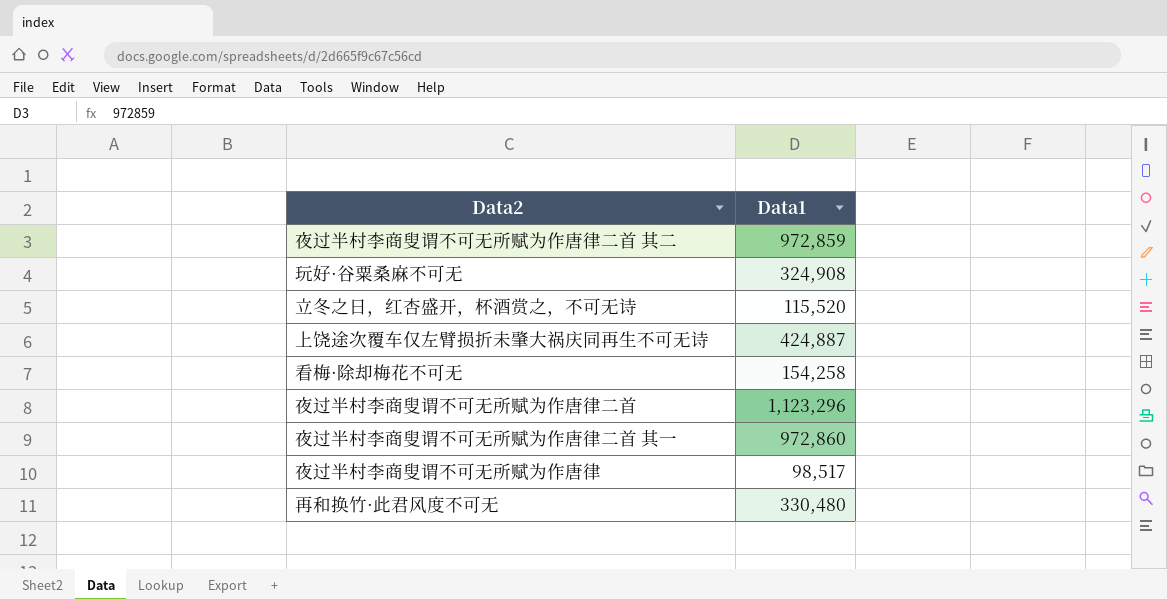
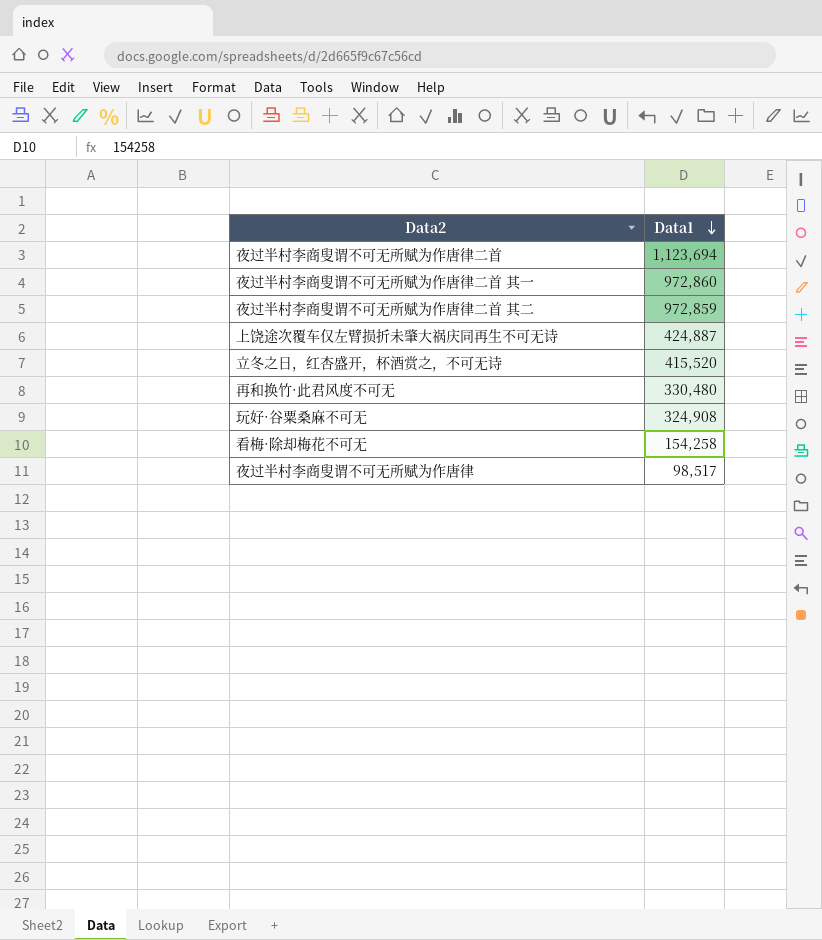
row order: none -> Data1 descending
夜过半村李商叟谓不可无所赋为作唐律二首 | Data1: 1,123,296 -> 1,123,694
立冬之日，红杏盛开，杯酒赏之，不可无诗 | Data1: 115,520 -> 415,520

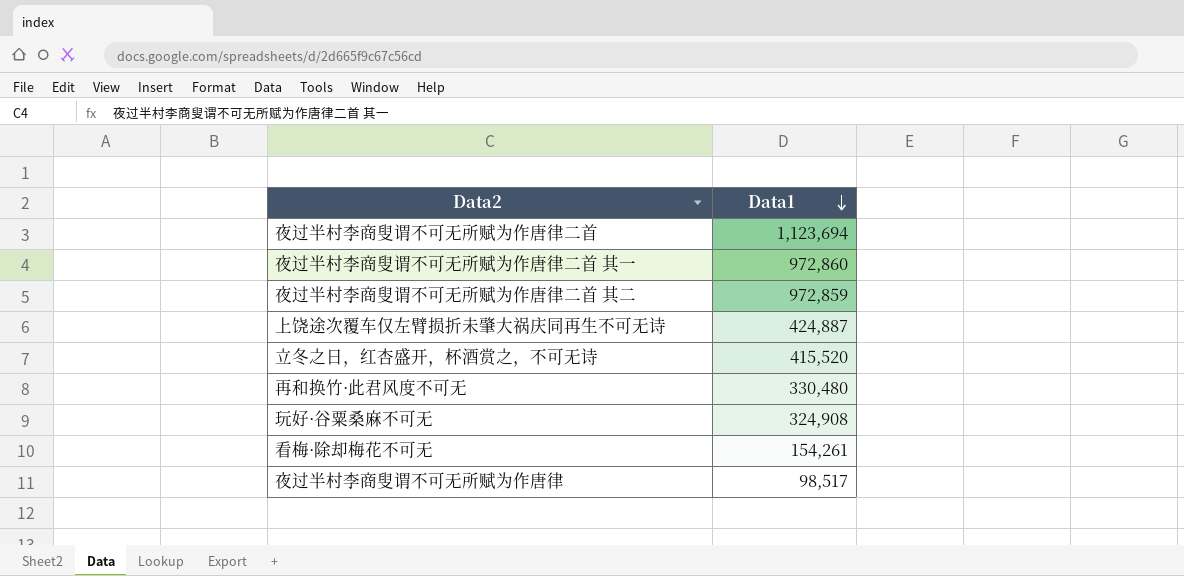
看梅·除却梅花不可无 | Data1: 154,258 -> 154,261

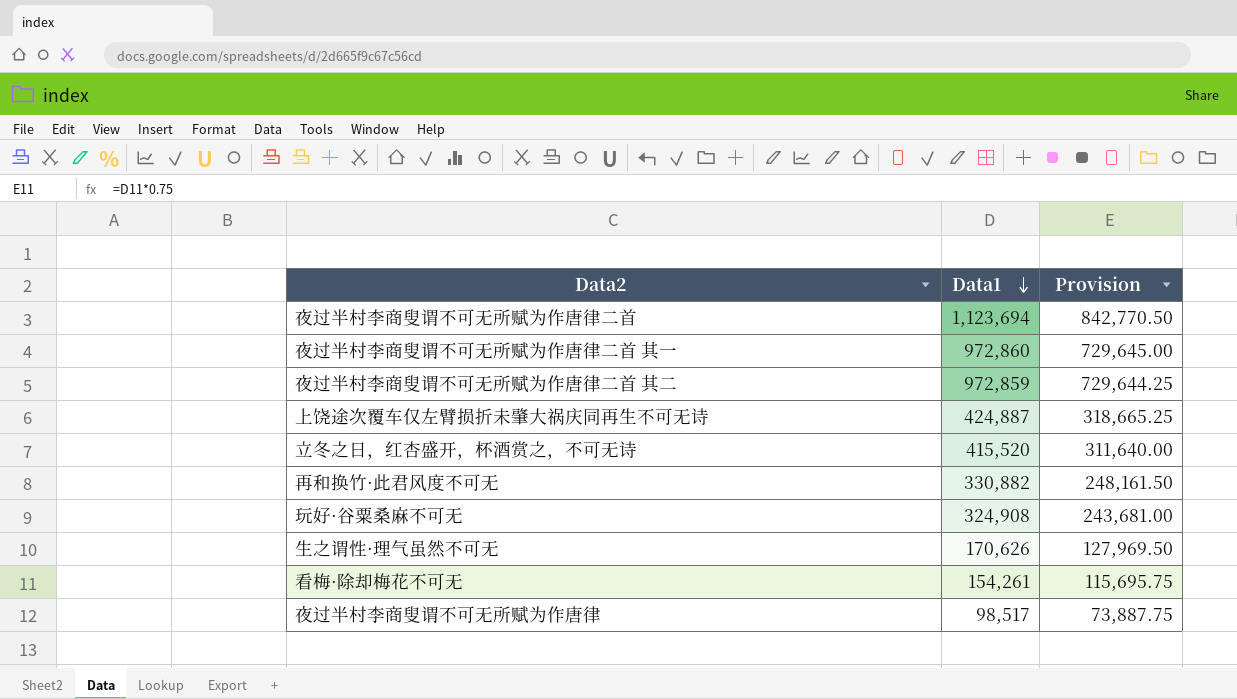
column Provision | formula: none -> [Data1] * 0.75
再和换竹·此君风度不可无 | Data1: 330,480 -> 330,882
row 生之谓性·理气虽然不可无: none -> 170,626 | 127,969.50

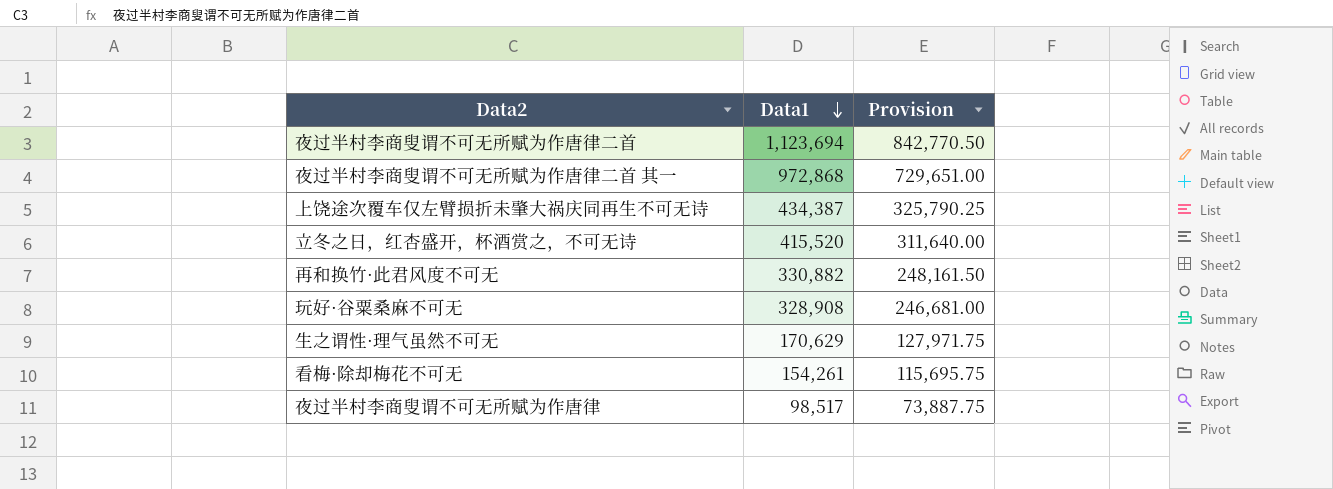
row 夜过半村李商叟谓不可无所赋为作唐律二首 其二: 972,859 | 729,644.25 -> none
夜过半村李商叟谓不可无所赋为作唐律二首 其一 | Data1: 972,860 -> 972,868
夜过半村李商叟谓不可无所赋为作唐律二首 其一 | Provision: 729,645.00 -> 729,651.00
上饶途次覆车仅左臂损折未肇大祸庆同再生不可无诗 | Data1: 424,887 -> 434,387
上饶途次覆车仅左臂损折未肇大祸庆同再生不可无诗 | Provision: 318,665.25 -> 325,790.25
玩好·谷粟桑麻不可无 | Data1: 324,908 -> 328,908
玩好·谷粟桑麻不可无 | Provision: 243,681.00 -> 246,681.00
生之谓性·理气虽然不可无 | Data1: 170,626 -> 170,629
生之谓性·理气虽然不可无 | Provision: 127,969.50 -> 127,971.75

